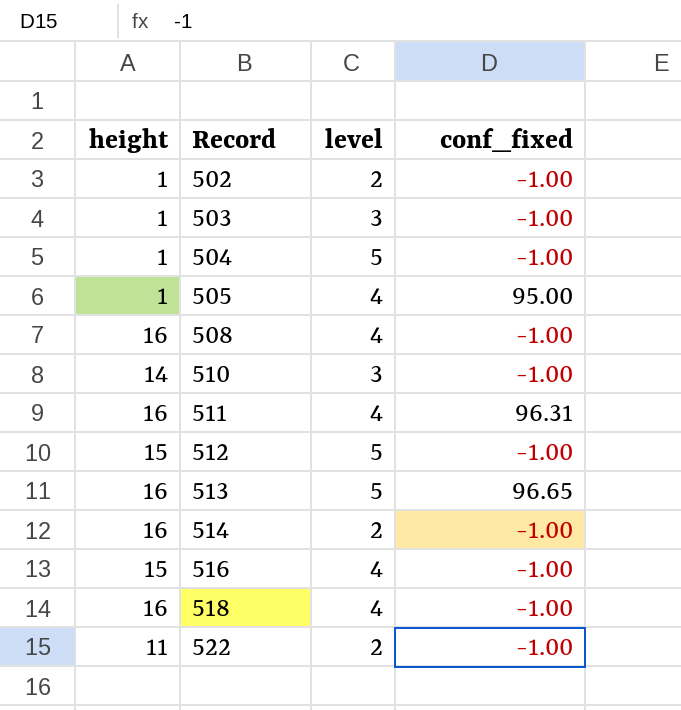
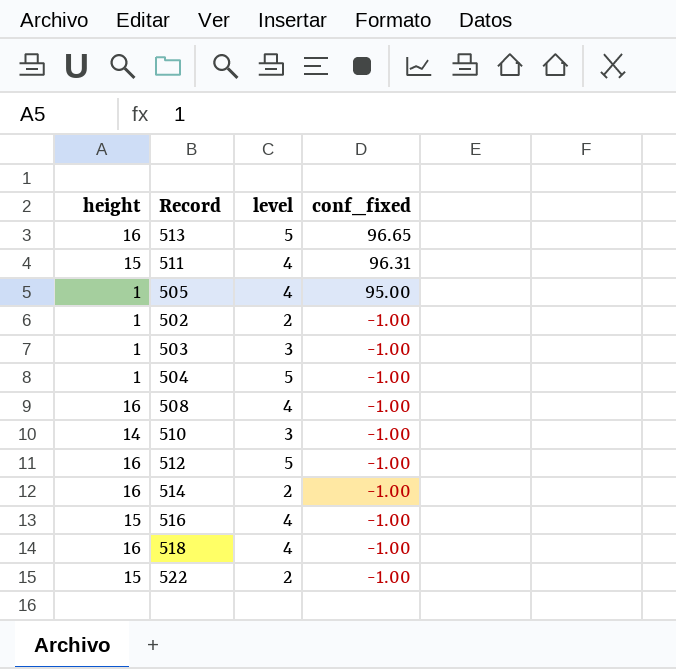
row order: Record ascending -> conf_fixed descending
511 | height: 16 -> 15
512 | height: 15 -> 16
522 | height: 11 -> 15

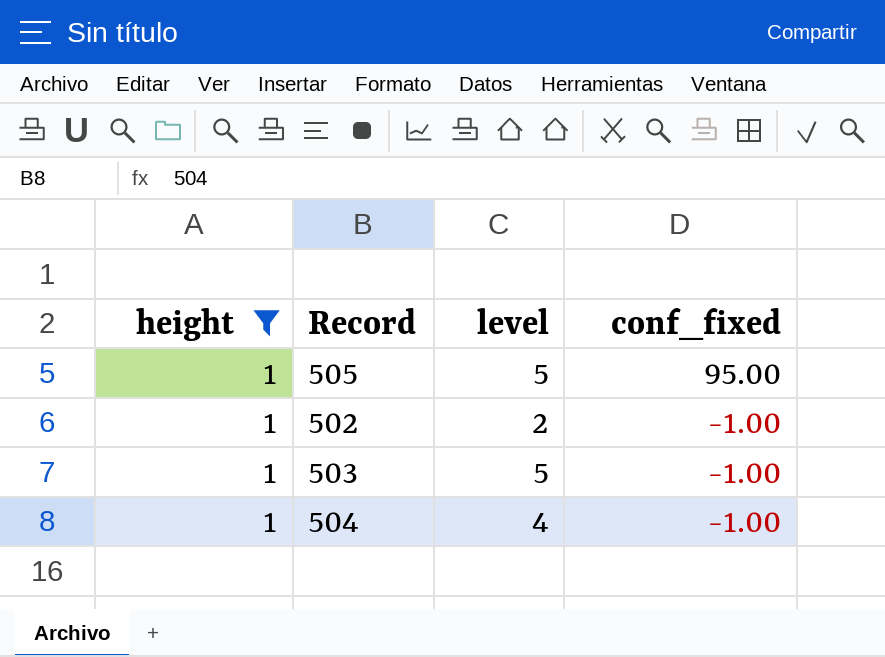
filter: none -> height = 1
505 | level: 4 -> 5
503 | level: 3 -> 5
504 | level: 5 -> 4

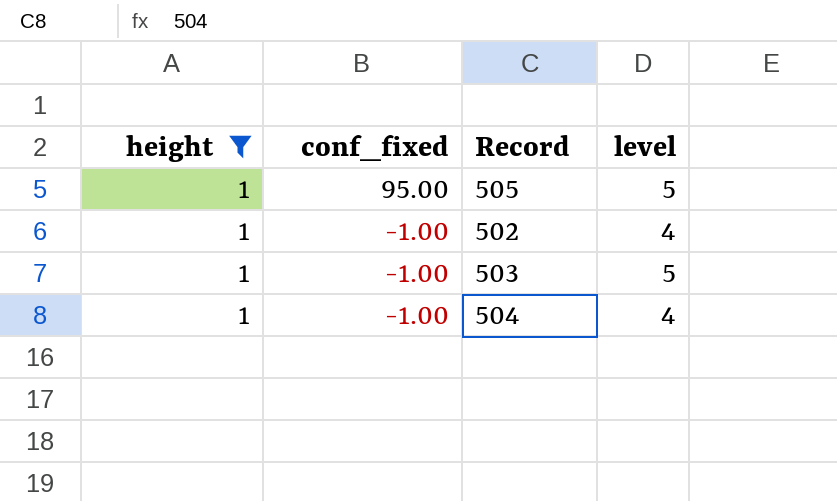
column conf_fixed | position: 4 -> 2
502 | level: 2 -> 4

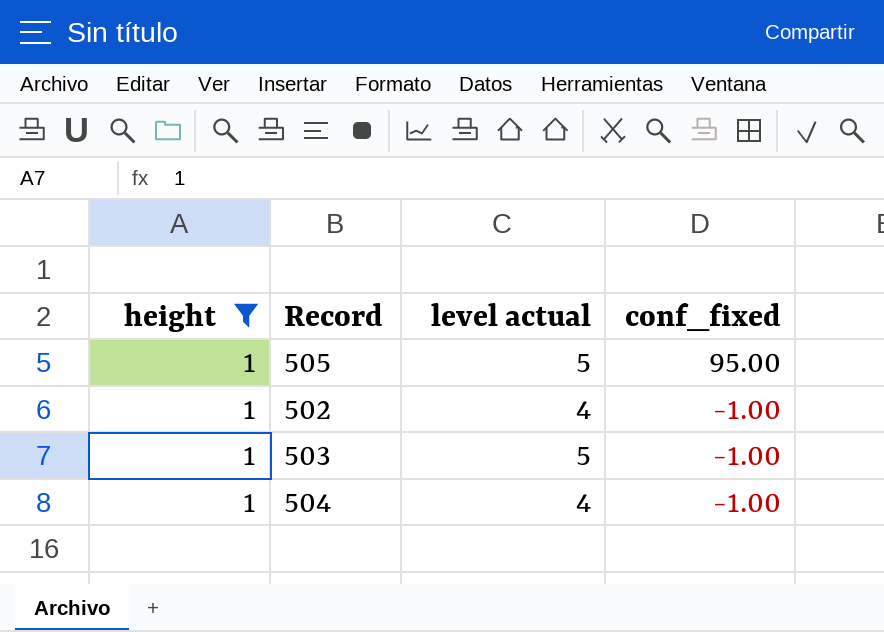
column name: level -> level actual
column conf_fixed | position: 2 -> 4

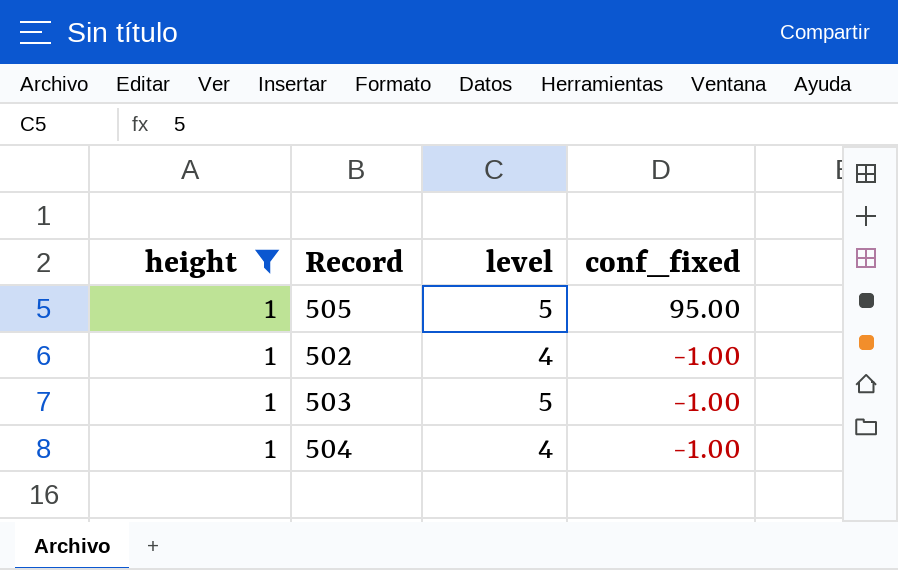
column name: level actual -> level

